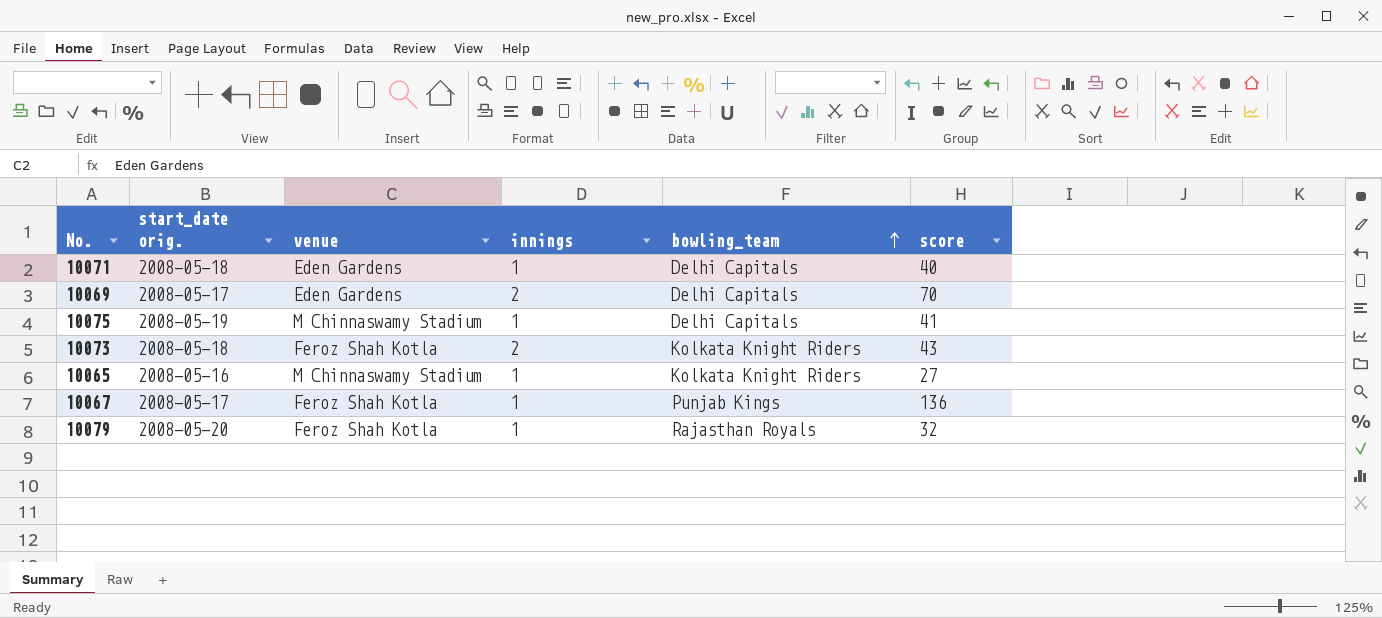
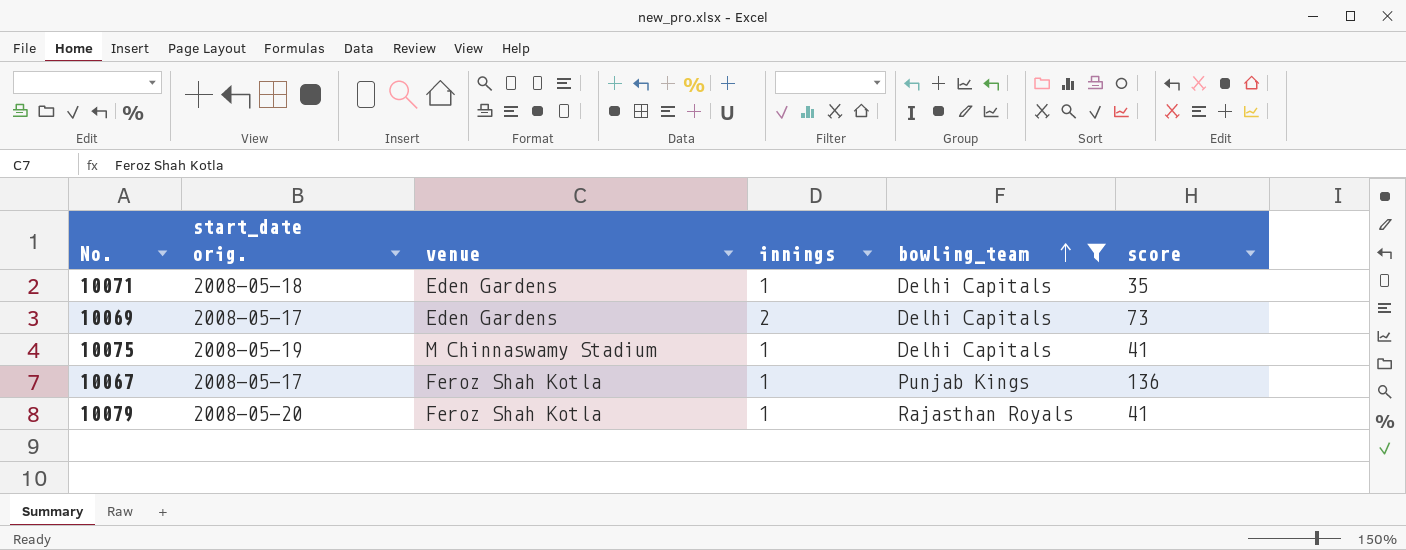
filter: none -> bowling_team != Kolkata Knight Riders
10071 | score: 40 -> 35
10069 | score: 70 -> 73
10079 | score: 32 -> 41

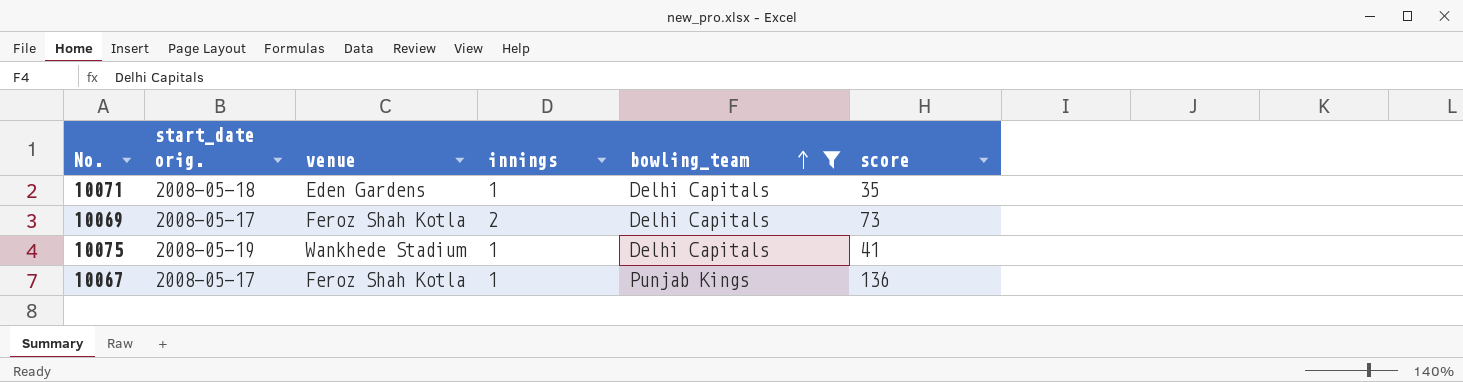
row 10079: 2008-05-20 | Feroz Shah Kotla | 1 | Rajasthan Royals | 41 -> none
10069 | venue: Eden Gardens -> Feroz Shah Kotla
10075 | venue: M Chinnaswamy Stadium -> Wankhede Stadium

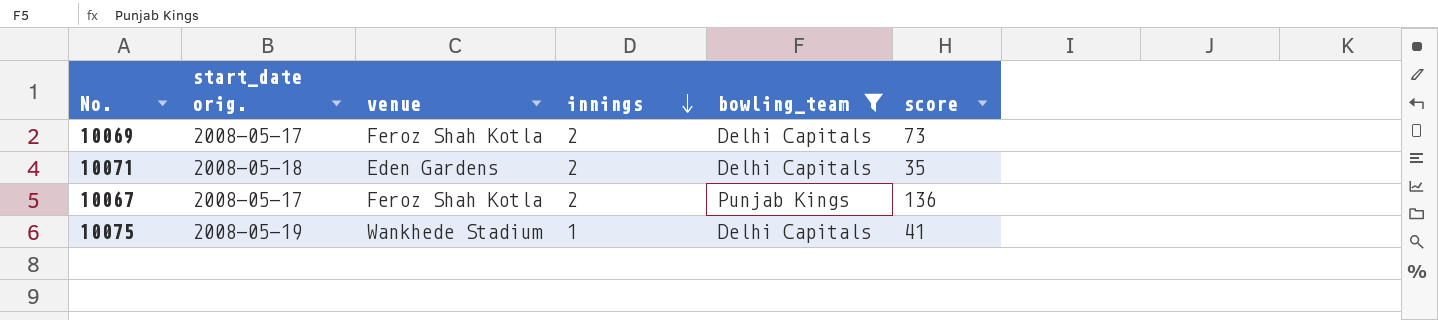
row order: bowling_team ascending -> innings descending
10071 | innings: 1 -> 2
10067 | innings: 1 -> 2

